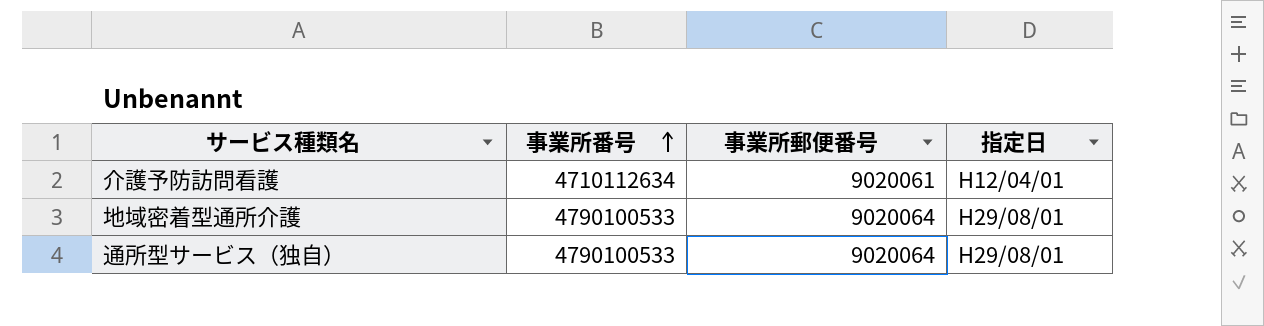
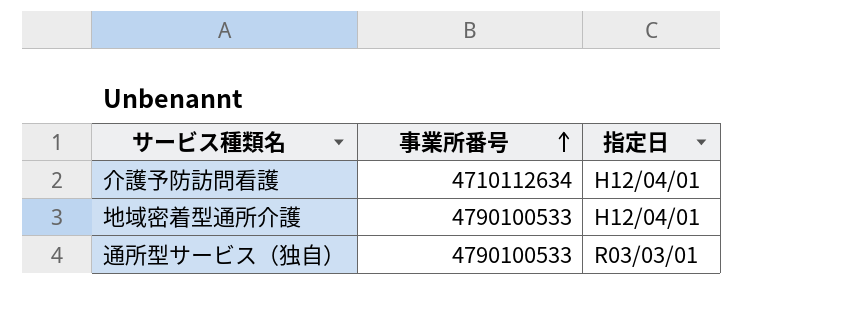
column 事業所郵便番号 | position: 3 -> none
地域密着型通所介護 | 指定日: H29/08/01 -> H12/04/01
通所型サービス（独自） | 指定日: H29/08/01 -> R03/03/01

